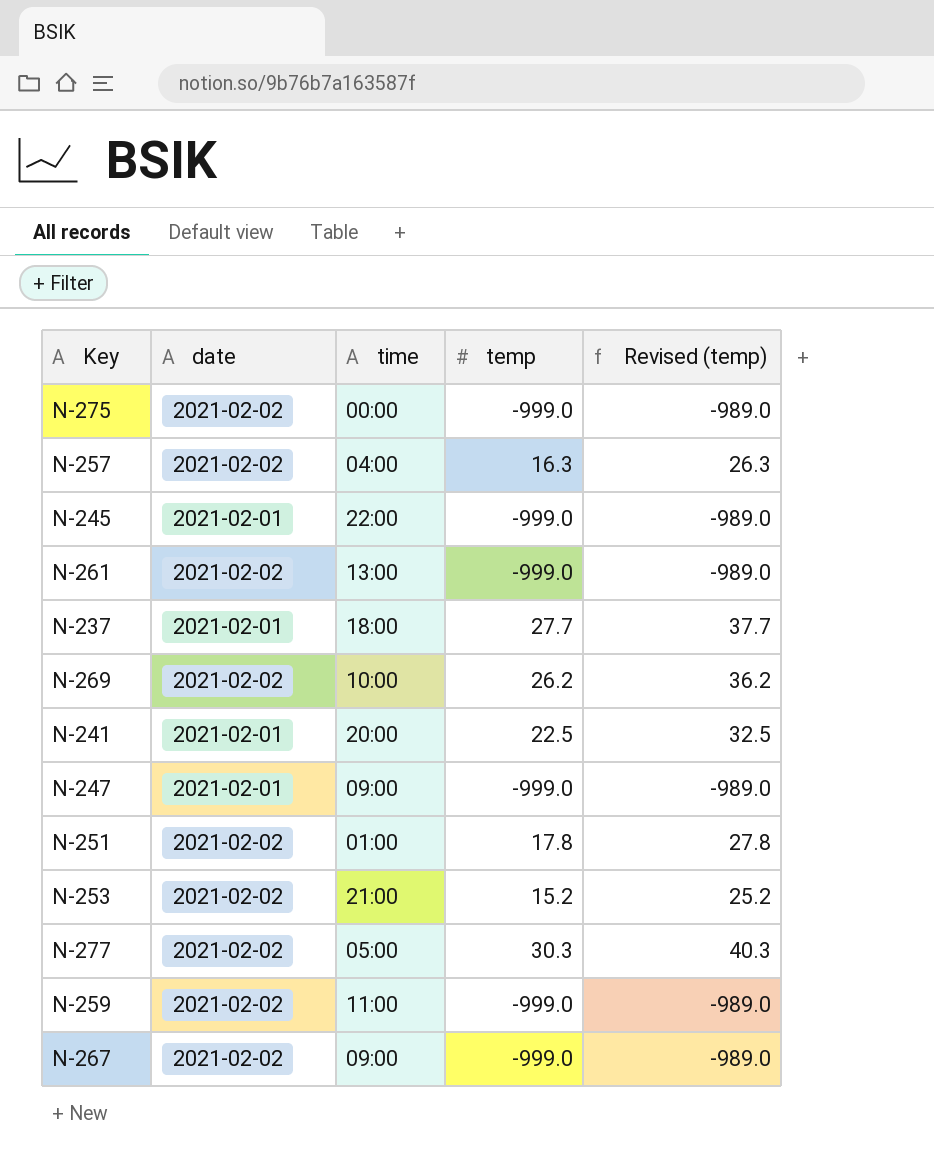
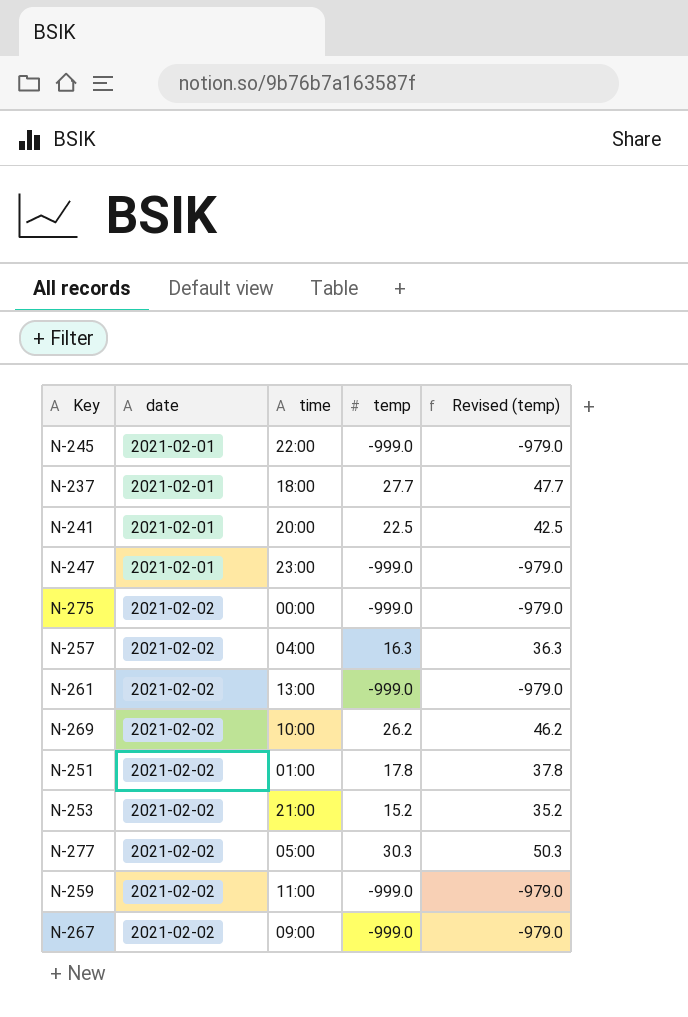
row order: none -> date ascending
column Revised (temp) | formula: [temp] + 10 -> [temp] + 20
N-247 | time: 09:00 -> 23:00

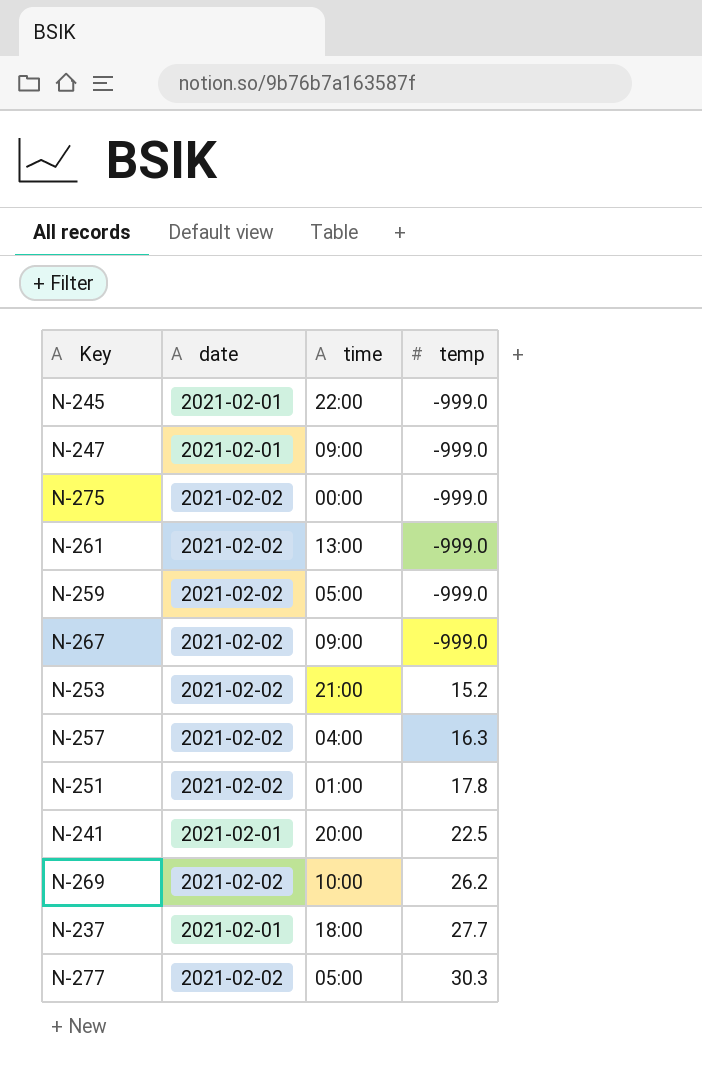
row order: date ascending -> temp ascending
column Revised (temp) | formula: [temp] + 20 -> none
N-247 | time: 23:00 -> 09:00
N-259 | time: 11:00 -> 05:00

